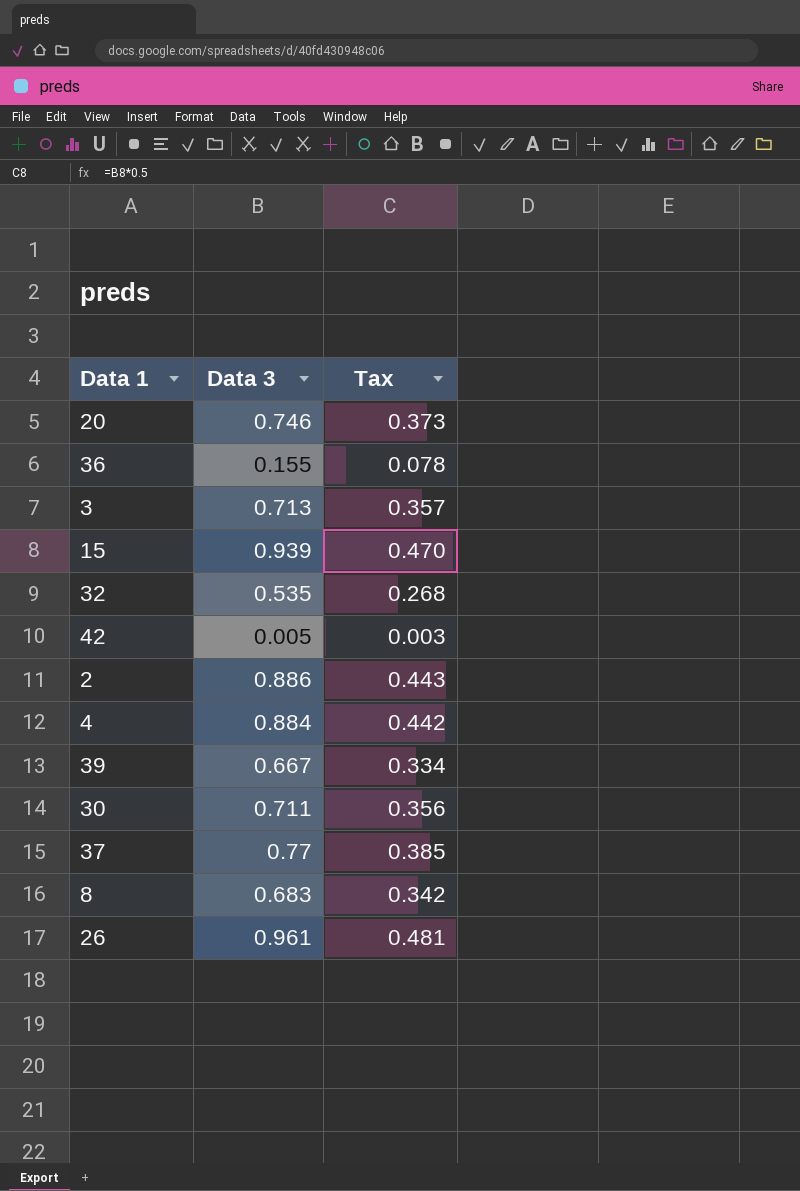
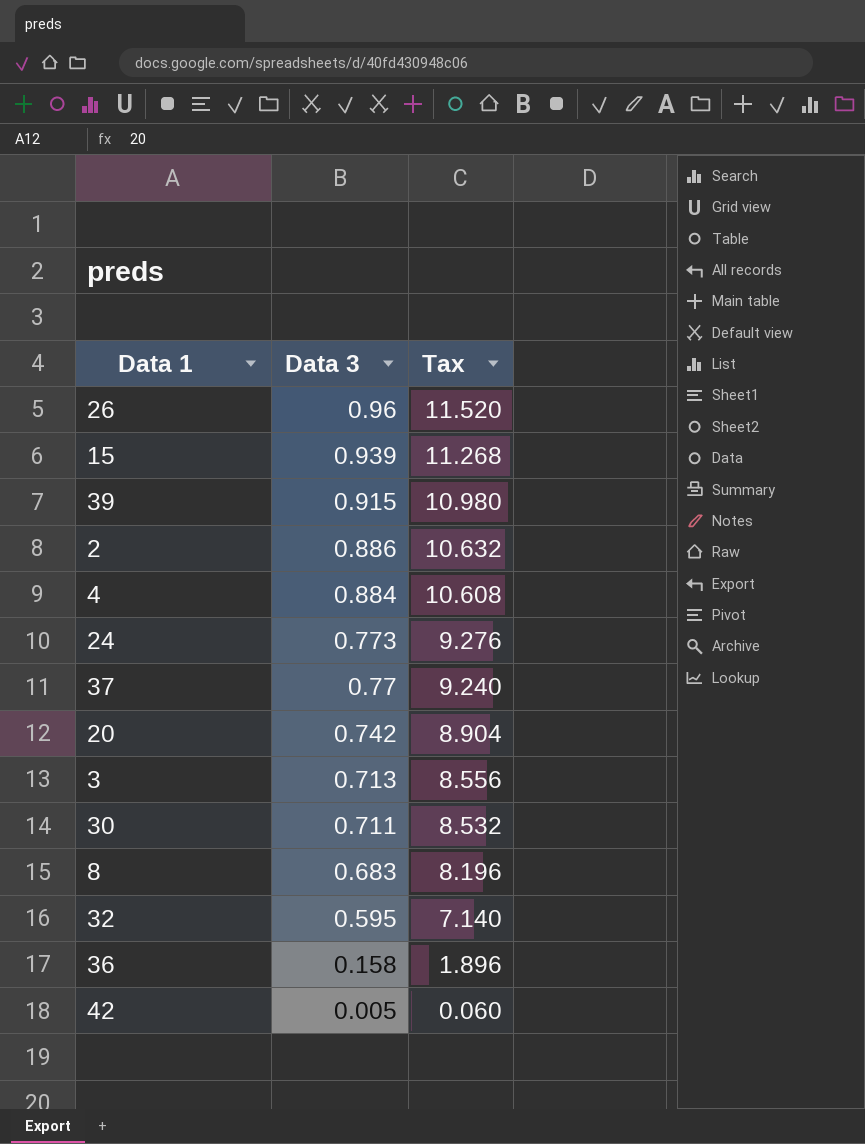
row order: none -> Data 3 descending
column Tax | formula: [Data 3] * 0.5 -> [Data 3] * 12
26 | Data 3: 0.961 -> 0.96
39 | Data 3: 0.667 -> 0.915
row 24: none -> 0.773 | 9.276
20 | Data 3: 0.746 -> 0.742
32 | Data 3: 0.535 -> 0.595
36 | Data 3: 0.155 -> 0.158

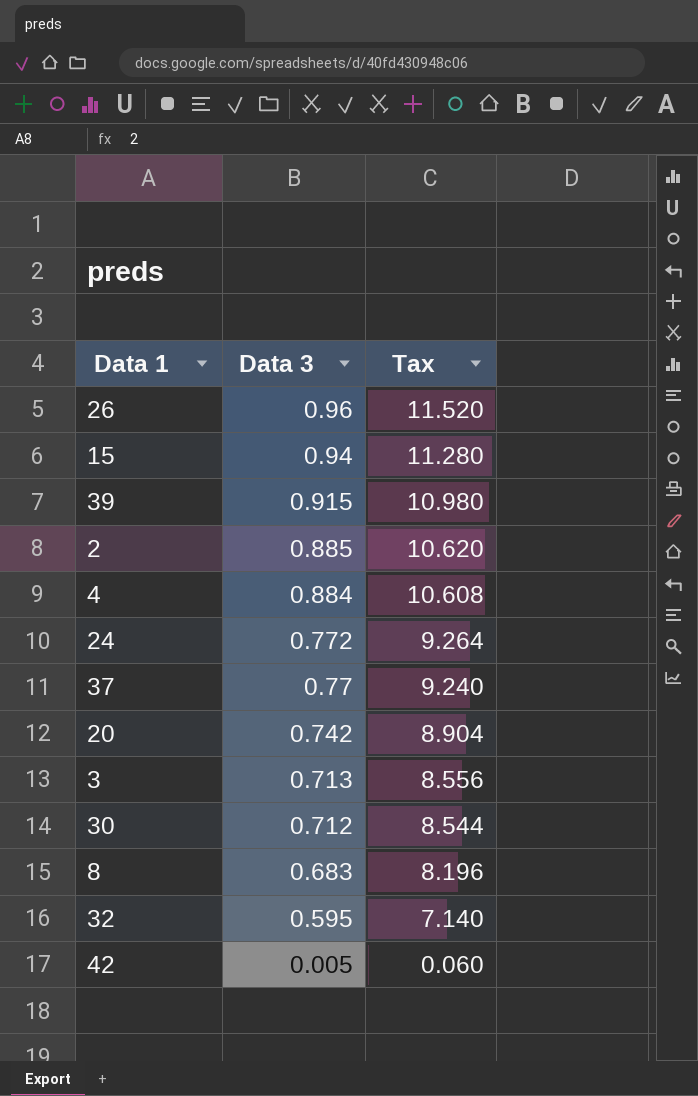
row 36: 0.158 | 1.896 -> none
15 | Data 3: 0.939 -> 0.94
15 | Tax: 11.268 -> 11.280
2 | Data 3: 0.886 -> 0.885
2 | Tax: 10.632 -> 10.620
24 | Data 3: 0.773 -> 0.772
24 | Tax: 9.276 -> 9.264
30 | Data 3: 0.711 -> 0.712
30 | Tax: 8.532 -> 8.544

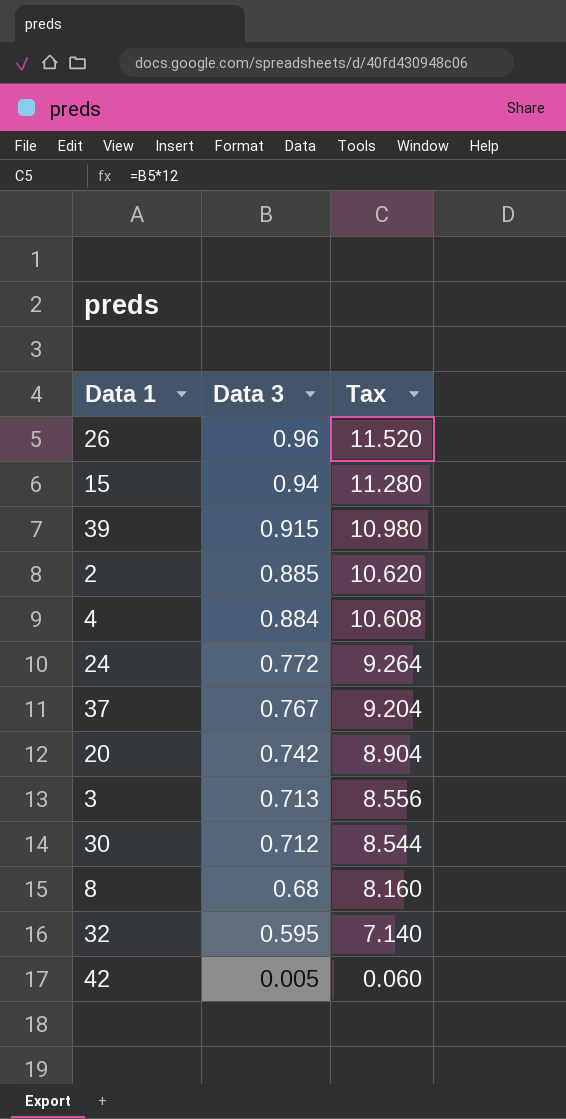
37 | Data 3: 0.77 -> 0.767
37 | Tax: 9.240 -> 9.204
8 | Data 3: 0.683 -> 0.68
8 | Tax: 8.196 -> 8.160

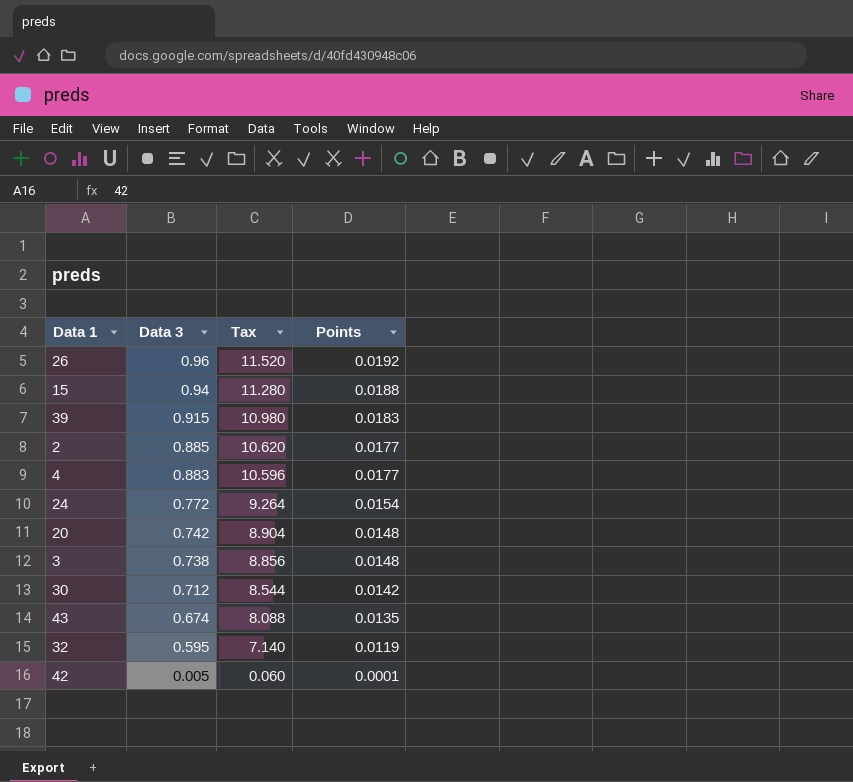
column Points | formula: none -> [Data 3] * 0.02
row 37: 0.767 | 9.204 -> none
row 8: 0.68 | 8.160 -> none
4 | Data 3: 0.884 -> 0.883
4 | Tax: 10.608 -> 10.596
3 | Data 3: 0.713 -> 0.738
3 | Tax: 8.556 -> 8.856
row 43: none -> 0.674 | 8.088 | 0.0135

